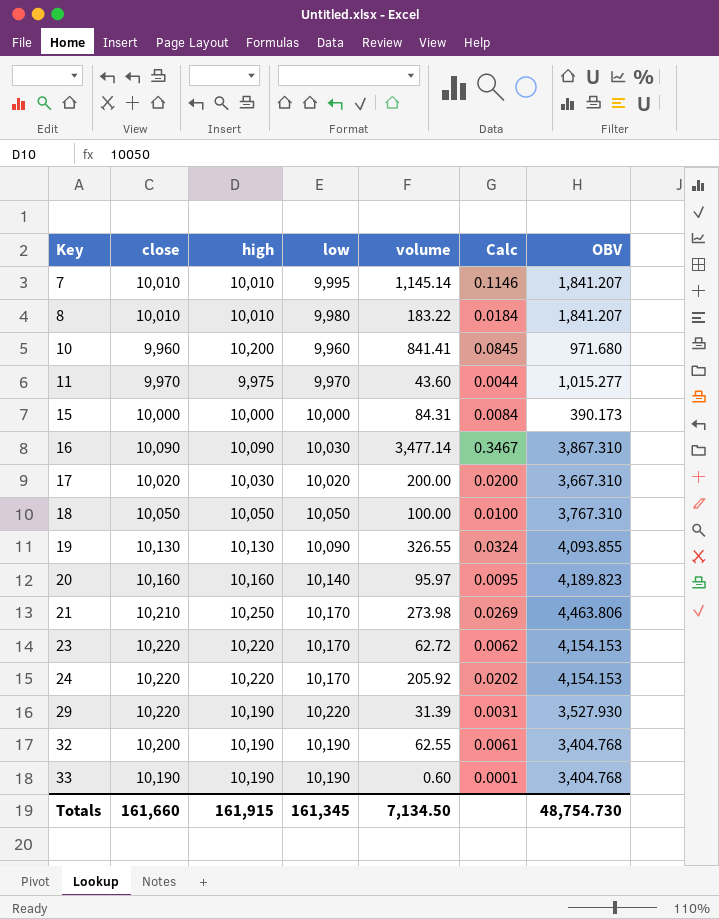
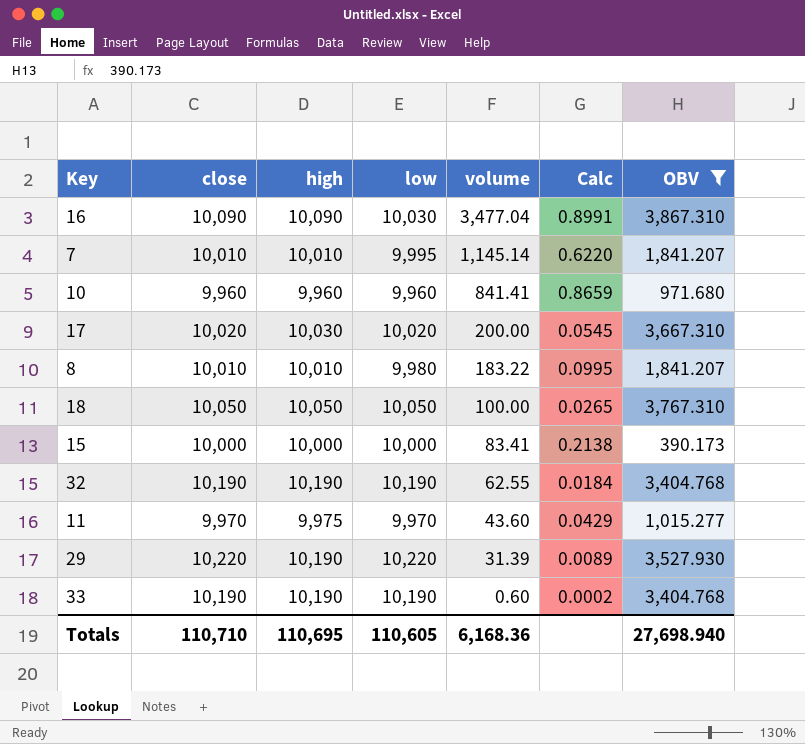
filter: none -> OBV <= 3,867.310
row order: Key ascending -> volume descending
column Calc | formula: [volume] / [low] -> [volume] / [OBV]
16 | volume: 3,477.14 -> 3,477.04
10 | high: 10,200 -> 9,960
15 | volume: 84.31 -> 83.41
32 | close: 10,200 -> 10,190
Totals | close: 161,660 -> 110,710
Totals | high: 161,915 -> 110,695
Totals | low: 161,345 -> 110,605
Totals | volume: 7,134.50 -> 6,168.36
Totals | OBV: 48,754.730 -> 27,698.940

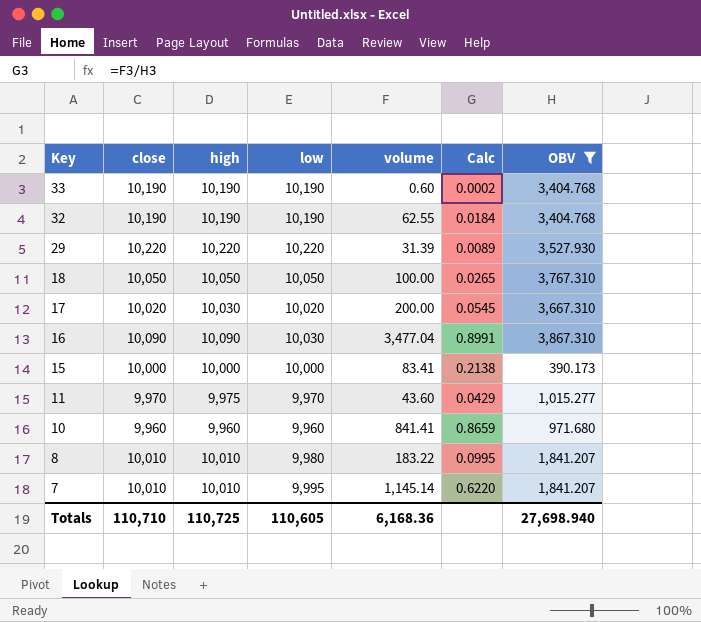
row order: volume descending -> Key descending
29 | high: 10,190 -> 10,220
Totals | high: 110,695 -> 110,725

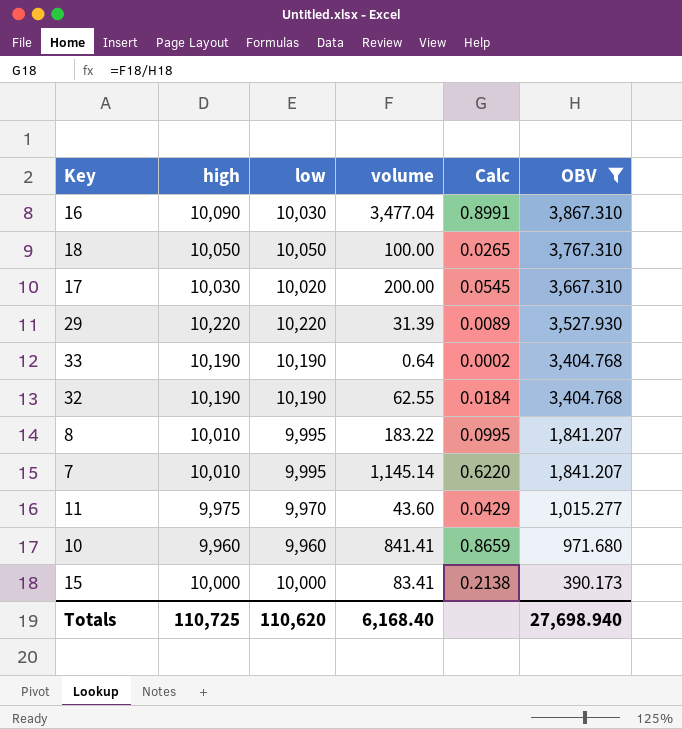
row order: Key descending -> OBV descending
column close | position: 2 -> none
33 | volume: 0.60 -> 0.64
8 | low: 9,980 -> 9,995
Totals | low: 110,605 -> 110,620
Totals | volume: 6,168.36 -> 6,168.40

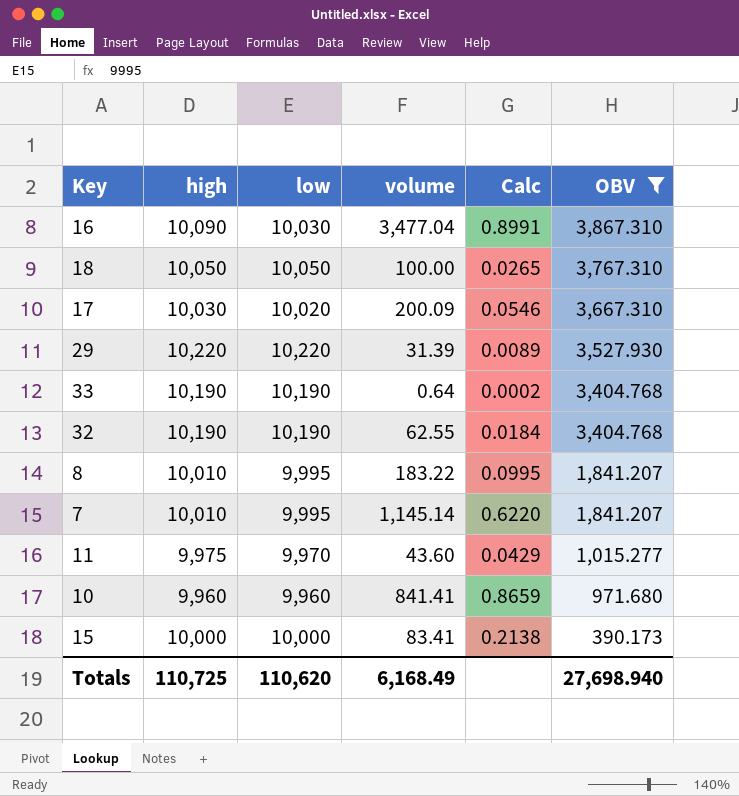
17 | volume: 200.00 -> 200.09
17 | Calc: 0.0545 -> 0.0546
Totals | volume: 6,168.40 -> 6,168.49

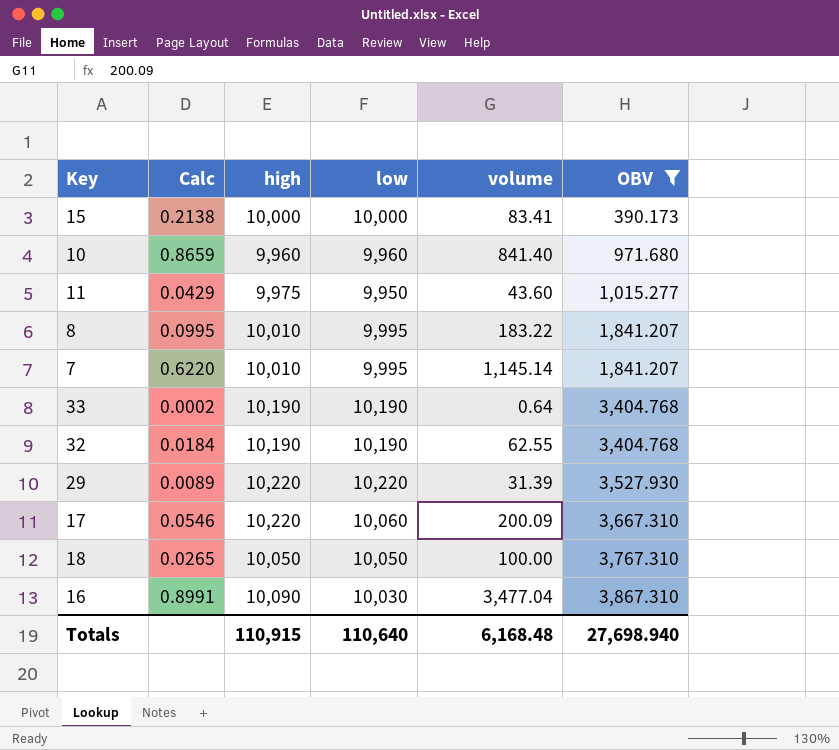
row order: OBV descending -> OBV ascending
column Calc | position: 5 -> 2
10 | volume: 841.41 -> 841.40
11 | low: 9,970 -> 9,950
17 | high: 10,030 -> 10,220
17 | low: 10,020 -> 10,060
Totals | high: 110,725 -> 110,915
Totals | low: 110,620 -> 110,640
Totals | volume: 6,168.49 -> 6,168.48

